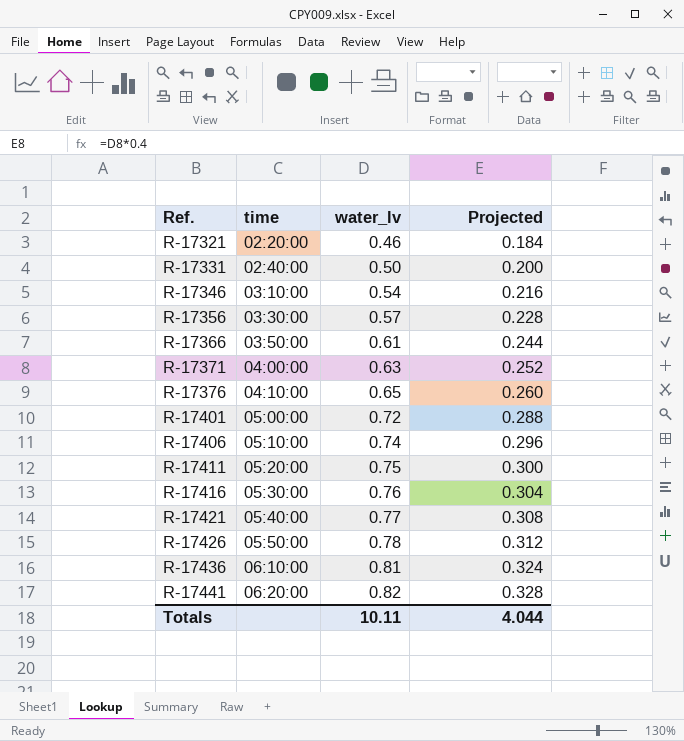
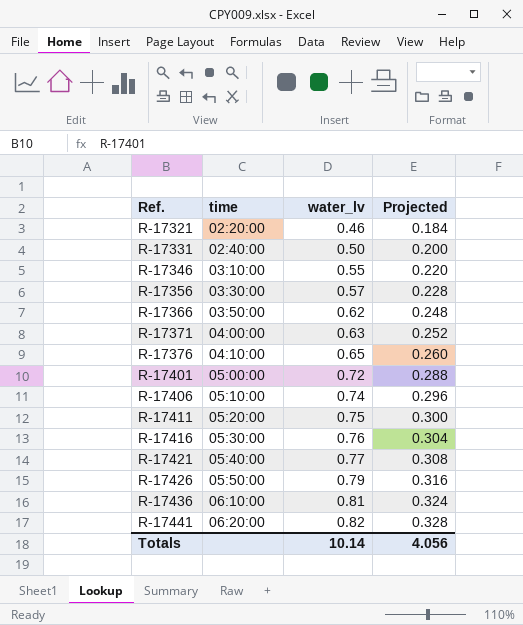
R-17346 | water_lv: 0.54 -> 0.55
R-17346 | Projected: 0.216 -> 0.220
R-17366 | water_lv: 0.61 -> 0.62
R-17366 | Projected: 0.244 -> 0.248
R-17426 | water_lv: 0.78 -> 0.79
R-17426 | Projected: 0.312 -> 0.316
Totals | water_lv: 10.11 -> 10.14
Totals | Projected: 4.044 -> 4.056

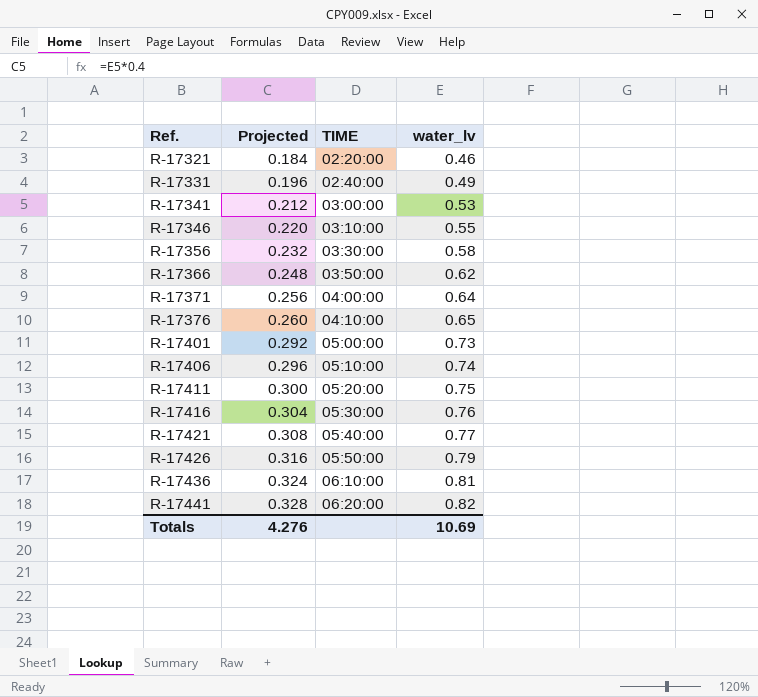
column Projected | position: 4 -> 2
column name: time -> TIME
R-17331 | Projected: 0.200 -> 0.196
R-17331 | water_lv: 0.50 -> 0.49
row R-17341: none -> 0.212 | 03:00:00 | 0.53
R-17356 | Projected: 0.228 -> 0.232
R-17356 | water_lv: 0.57 -> 0.58
R-17371 | Projected: 0.252 -> 0.256
R-17371 | water_lv: 0.63 -> 0.64
R-17401 | Projected: 0.288 -> 0.292
R-17401 | water_lv: 0.72 -> 0.73
Totals | Projected: 4.056 -> 4.276
Totals | water_lv: 10.14 -> 10.69

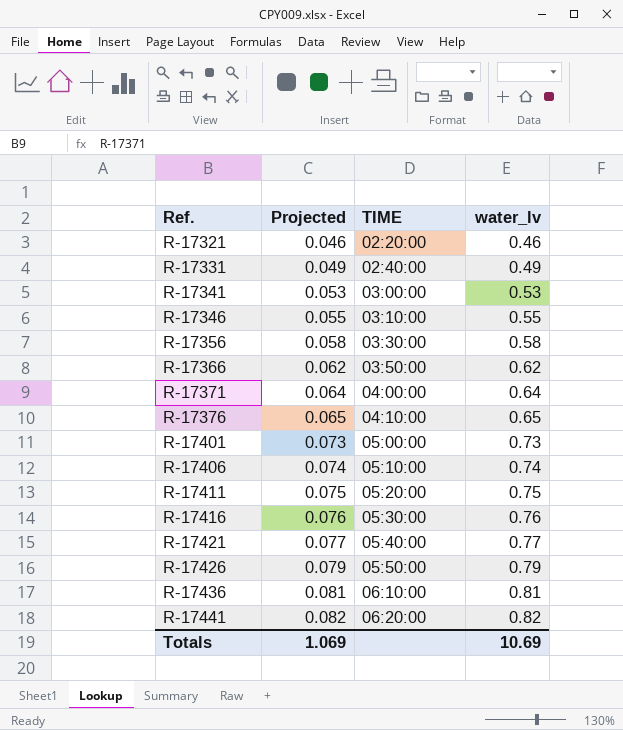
column Projected | formula: [water_lv] * 0.4 -> [water_lv] * 0.1
Totals | Projected: 4.276 -> 1.069

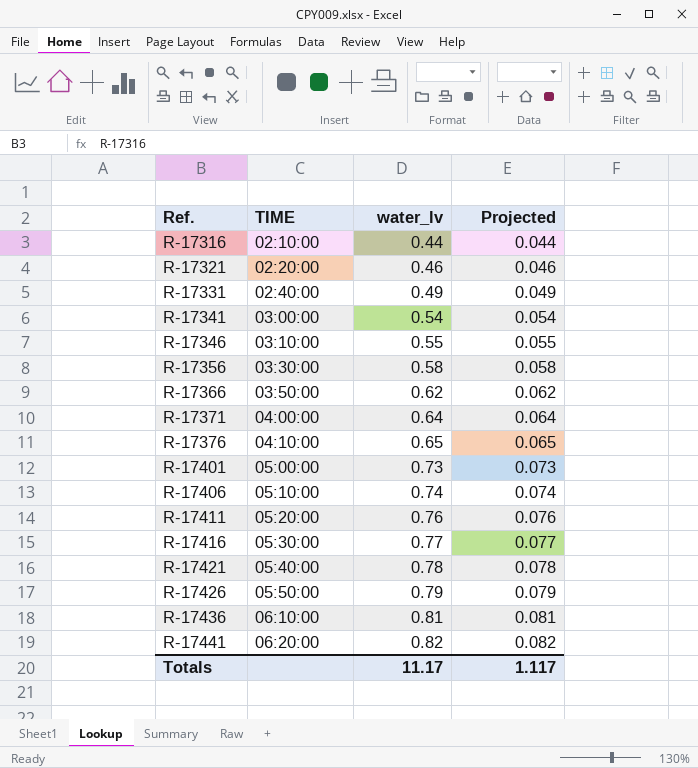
column Projected | position: 2 -> 4
row R-17316: none -> 02:10:00 | 0.44 | 0.044
R-17341 | water_lv: 0.53 -> 0.54
R-17341 | Projected: 0.053 -> 0.054
R-17411 | water_lv: 0.75 -> 0.76
R-17411 | Projected: 0.075 -> 0.076
R-17416 | water_lv: 0.76 -> 0.77
R-17416 | Projected: 0.076 -> 0.077
R-17421 | water_lv: 0.77 -> 0.78
R-17421 | Projected: 0.077 -> 0.078
Totals | water_lv: 10.69 -> 11.17
Totals | Projected: 1.069 -> 1.117

